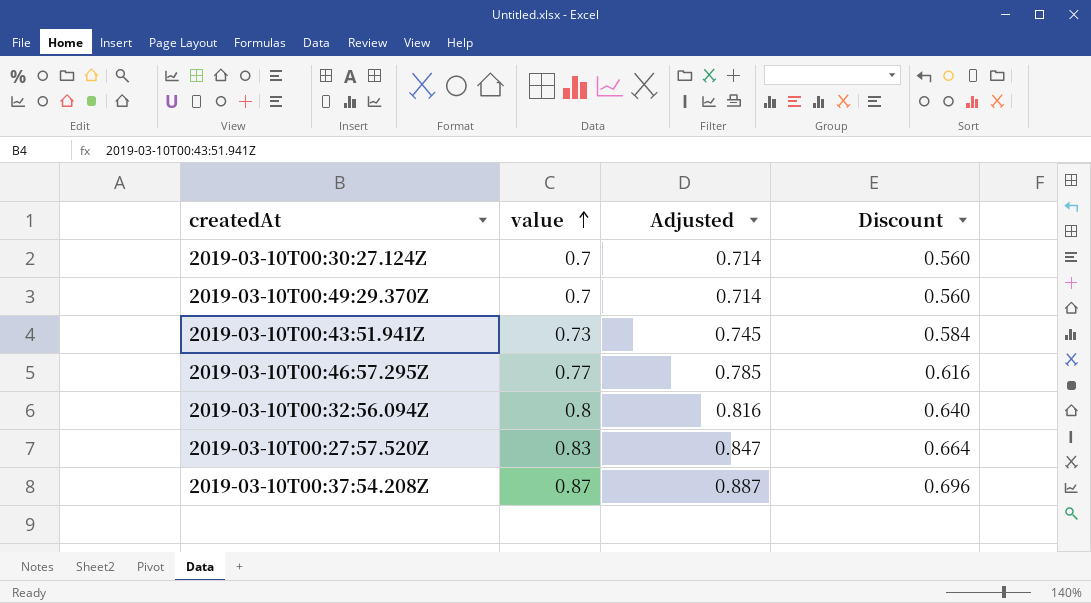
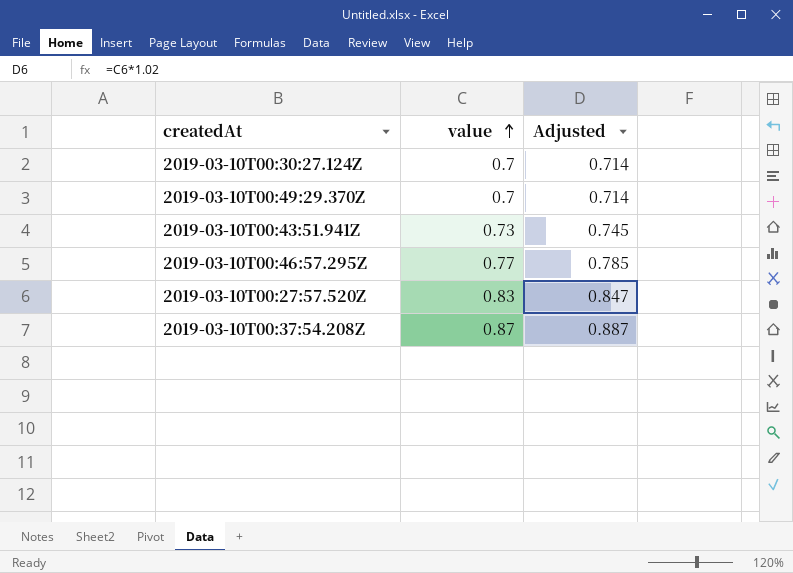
column Discount | formula: [value] * 0.8 -> none
row 2019-03-10T00:32:56.094Z: 0.8 | 0.816 | 0.640 -> none

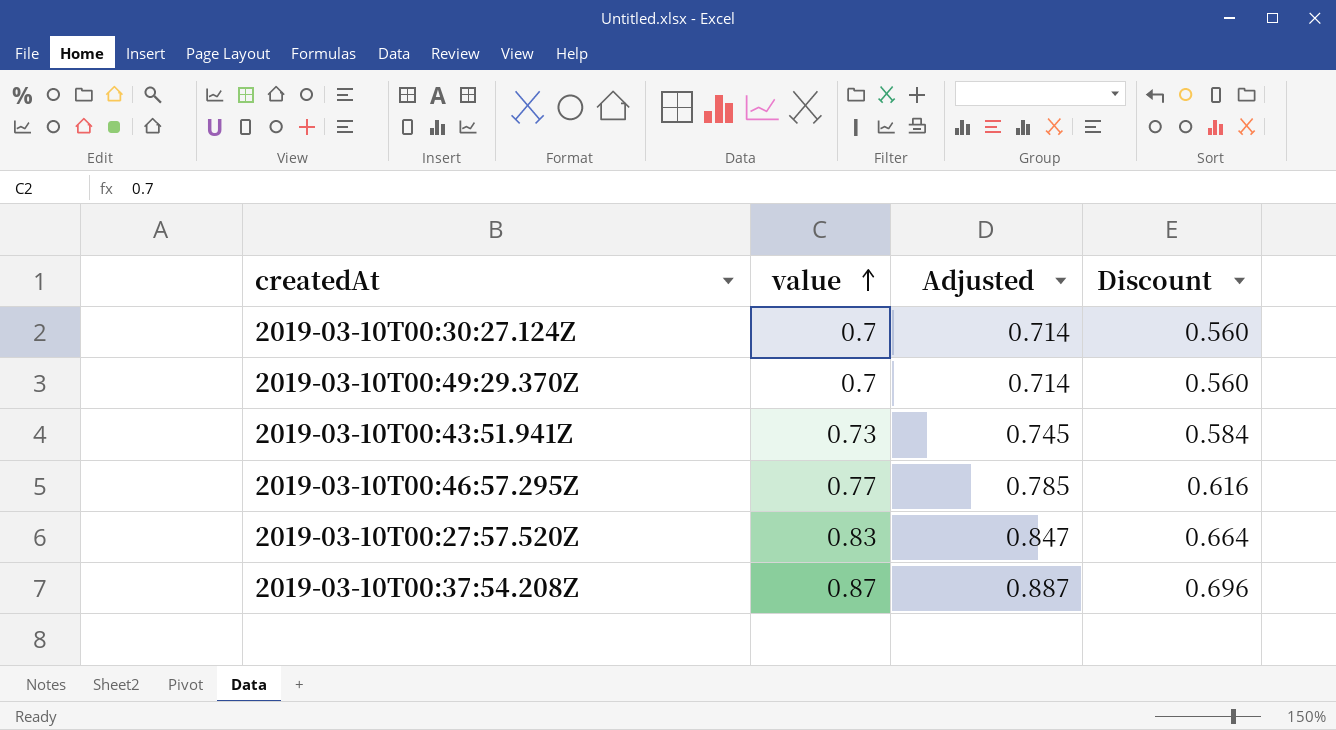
column Discount | formula: none -> [value] * 0.8

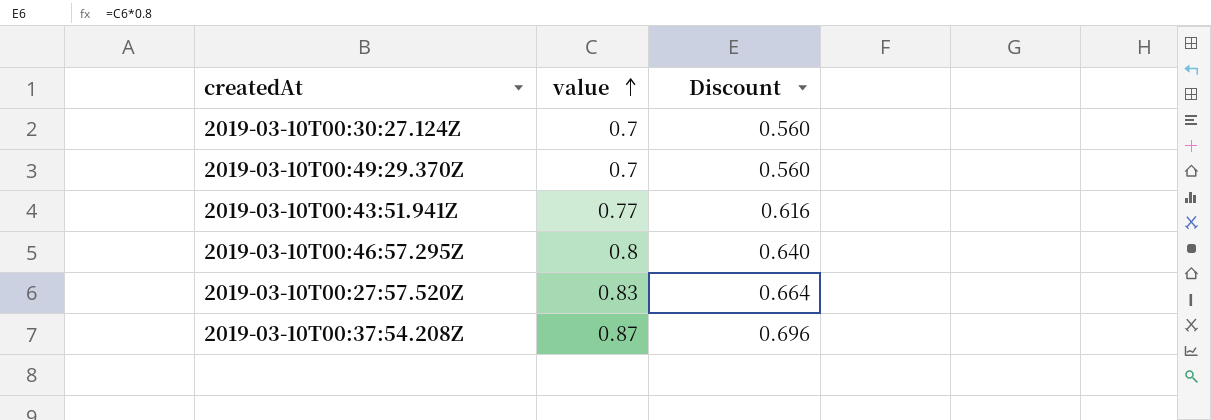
column Adjusted | formula: [value] * 1.02 -> none
2019-03-10T00:43:51.941Z | value: 0.73 -> 0.77
2019-03-10T00:43:51.941Z | Discount: 0.584 -> 0.616
2019-03-10T00:46:57.295Z | value: 0.77 -> 0.8
2019-03-10T00:46:57.295Z | Discount: 0.616 -> 0.640

